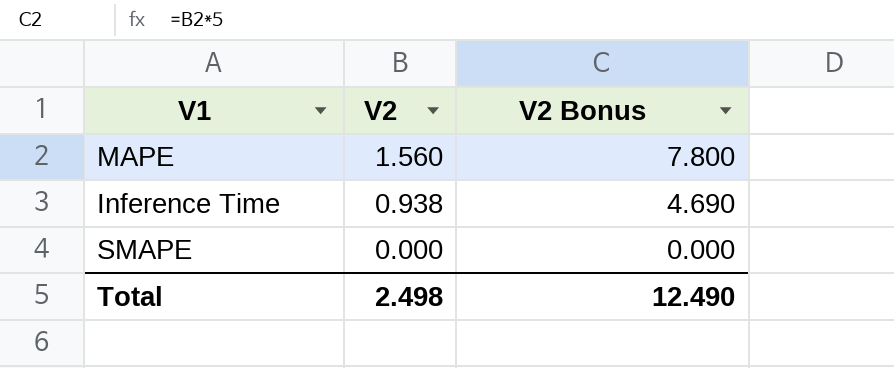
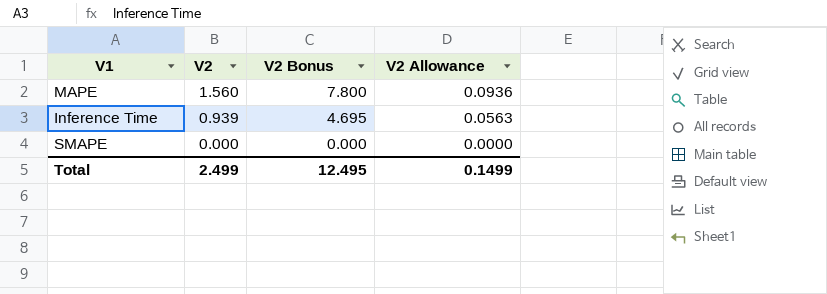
column V2 Allowance | formula: none -> [V2] * 0.06
Inference Time | V2: 0.938 -> 0.939
Inference Time | V2 Bonus: 4.690 -> 4.695
Total | V2: 2.498 -> 2.499
Total | V2 Bonus: 12.490 -> 12.495

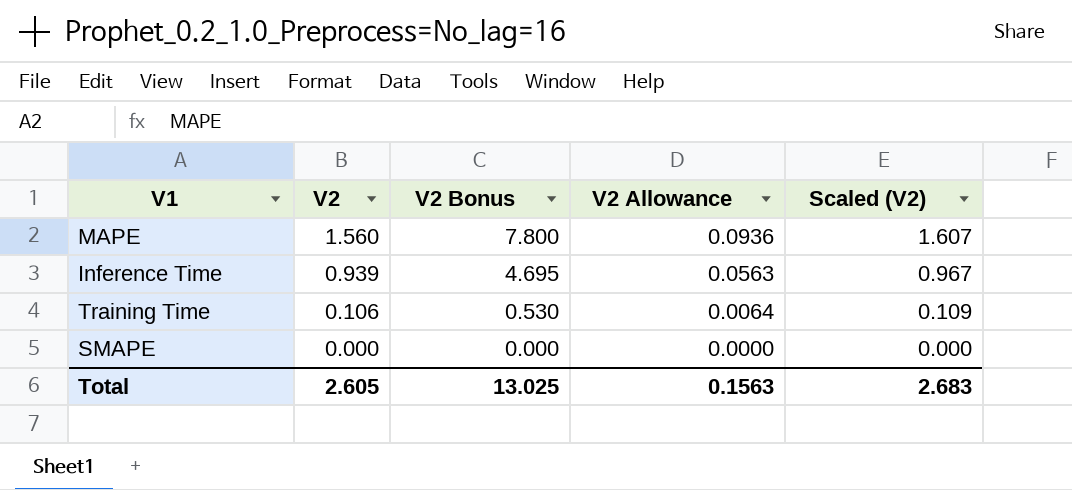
column Scaled (V2) | formula: none -> [V2] * 1.03
row Training Time: none -> 0.106 | 0.530 | 0.0064 | 0.109
Total | V2: 2.499 -> 2.605
Total | V2 Bonus: 12.495 -> 13.025
Total | V2 Allowance: 0.1499 -> 0.1563

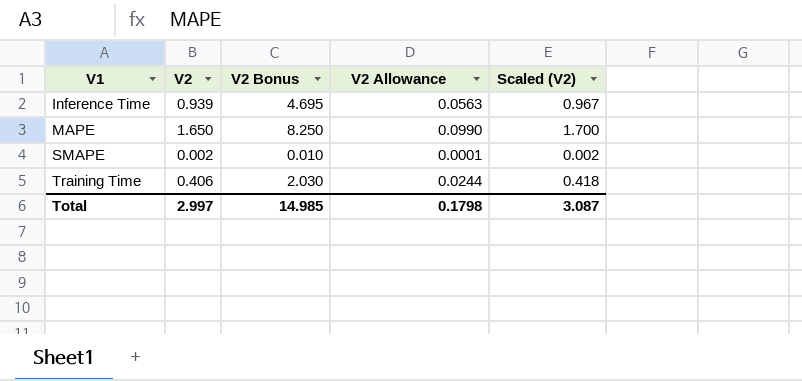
row order: V2 descending -> V1 ascending
MAPE | V2: 1.560 -> 1.650
MAPE | V2 Bonus: 7.800 -> 8.250
MAPE | V2 Allowance: 0.0936 -> 0.0990
MAPE | Scaled (V2): 1.607 -> 1.700
SMAPE | V2: 0.000 -> 0.002
SMAPE | V2 Bonus: 0.000 -> 0.010
SMAPE | V2 Allowance: 0.0000 -> 0.0001
SMAPE | Scaled (V2): 0.000 -> 0.002
Training Time | V2: 0.106 -> 0.406
Training Time | V2 Bonus: 0.530 -> 2.030
Training Time | V2 Allowance: 0.0064 -> 0.0244
Training Time | Scaled (V2): 0.109 -> 0.418
Total | V2: 2.605 -> 2.997
Total | V2 Bonus: 13.025 -> 14.985
Total | V2 Allowance: 0.1563 -> 0.1798
Total | Scaled (V2): 2.683 -> 3.087

